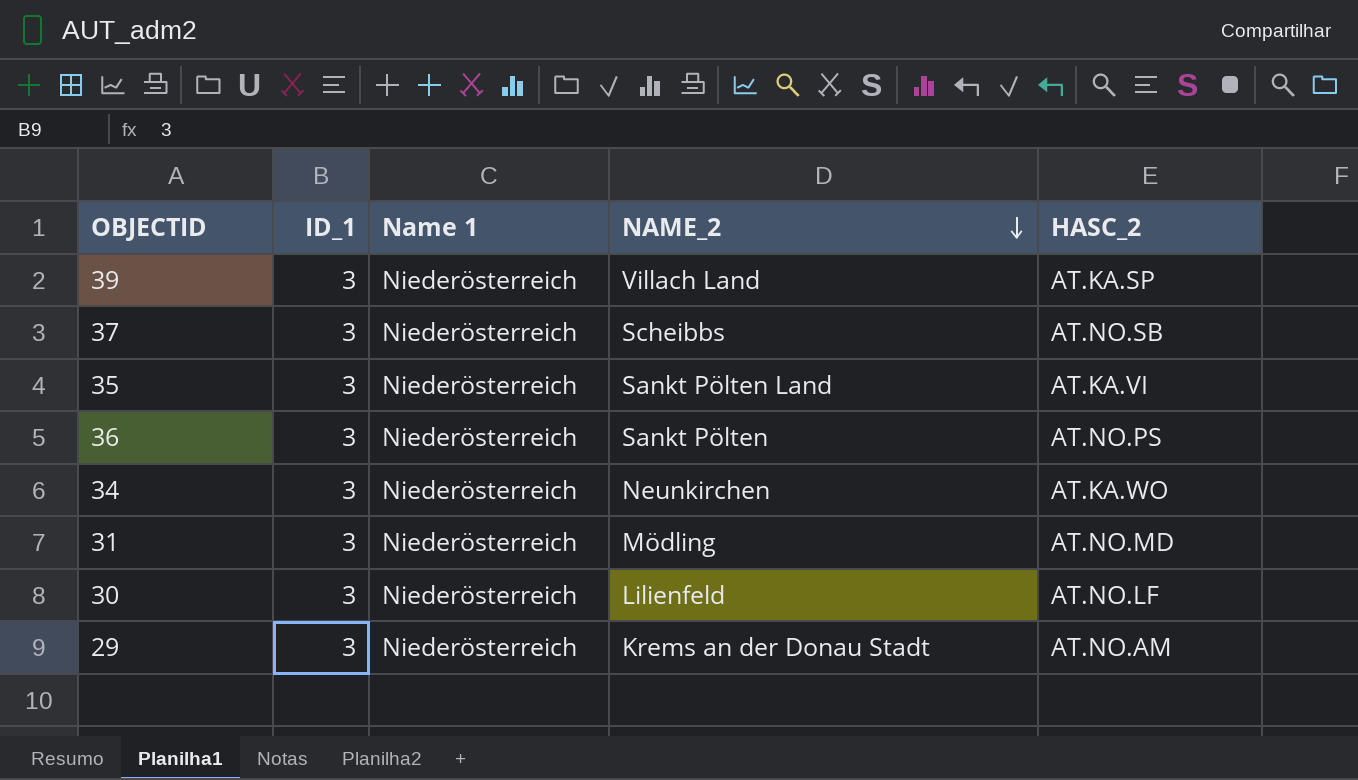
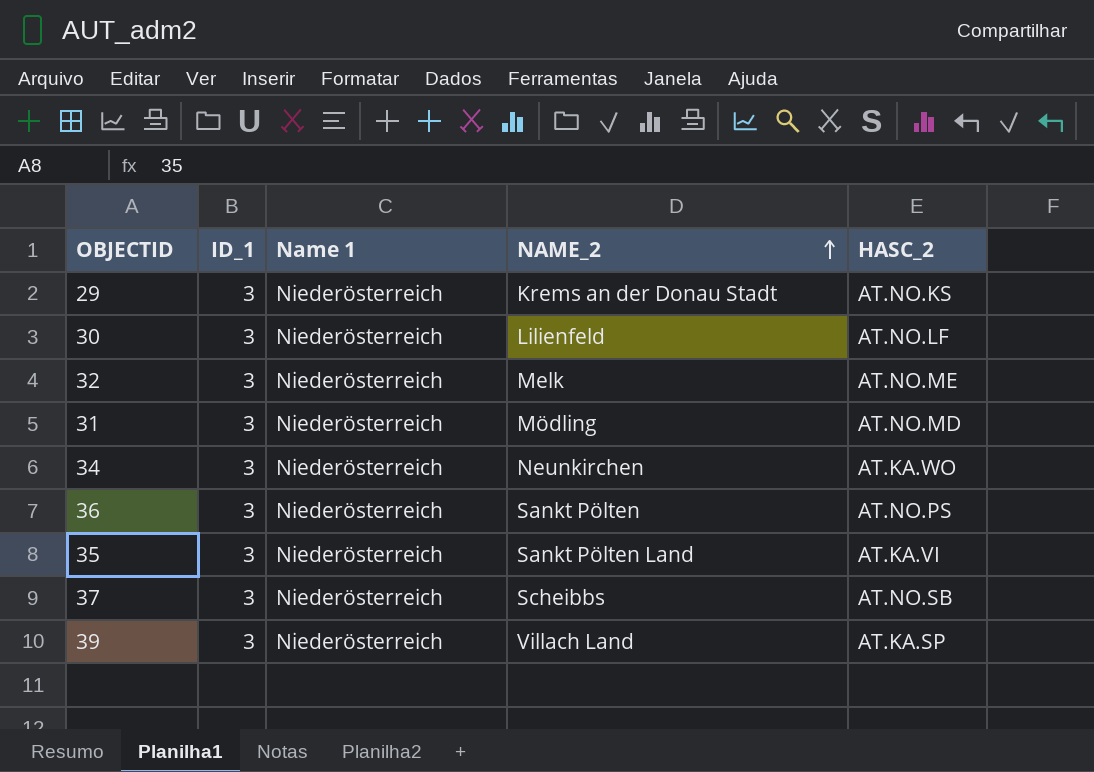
row order: NAME_2 descending -> NAME_2 ascending
29 | HASC_2: AT.NO.AM -> AT.NO.KS
row 32: none -> 3 | Niederösterreich | Melk | AT.NO.ME

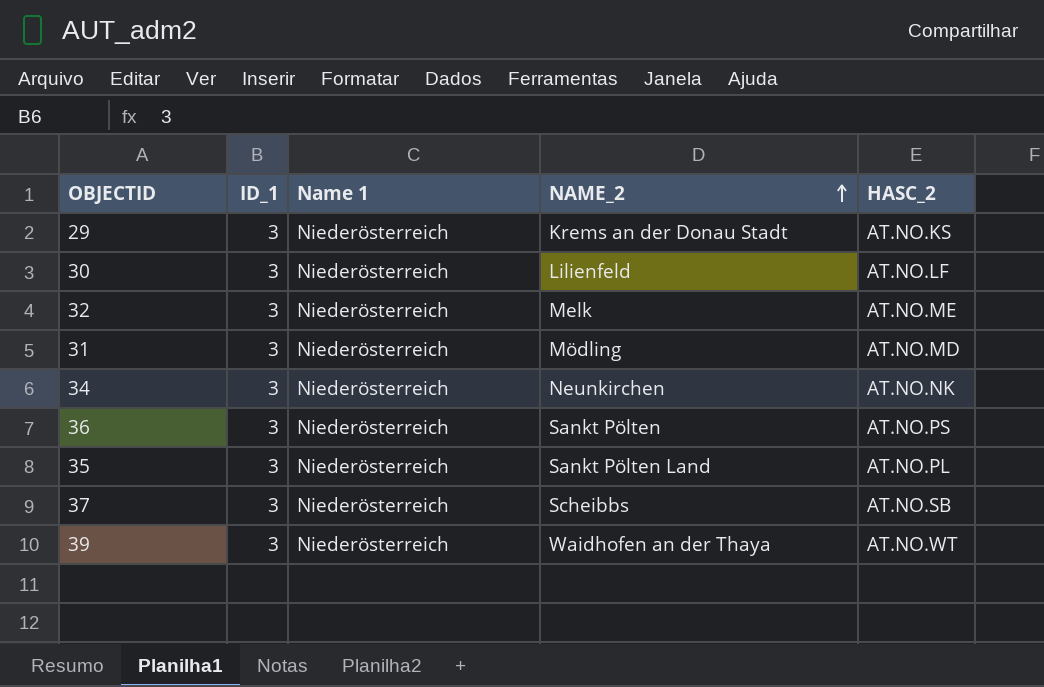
34 | HASC_2: AT.KA.WO -> AT.NO.NK
35 | HASC_2: AT.KA.VI -> AT.NO.PL
39 | NAME_2: Villach Land -> Waidhofen an der Thaya
39 | HASC_2: AT.KA.SP -> AT.NO.WT

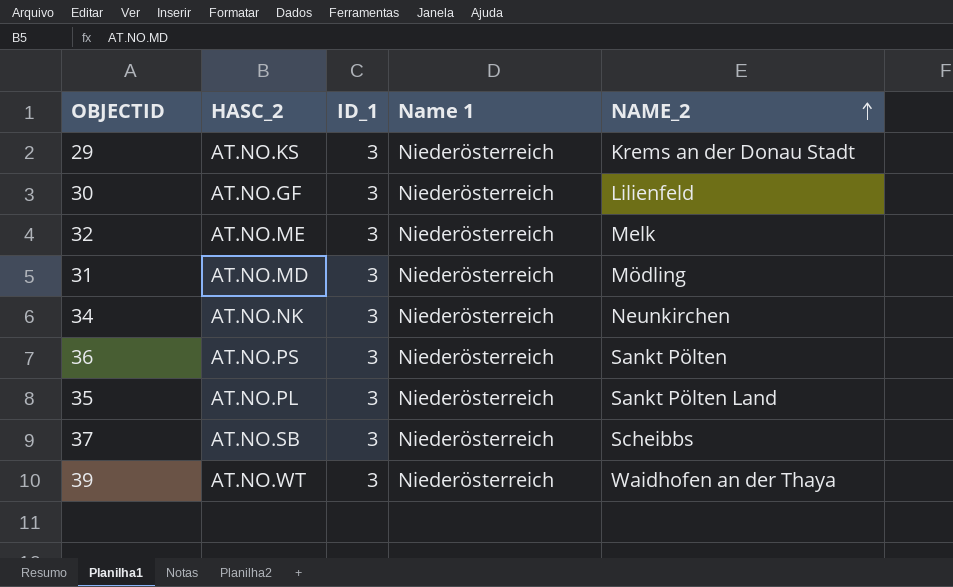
column HASC_2 | position: 5 -> 2
30 | HASC_2: AT.NO.LF -> AT.NO.GF

